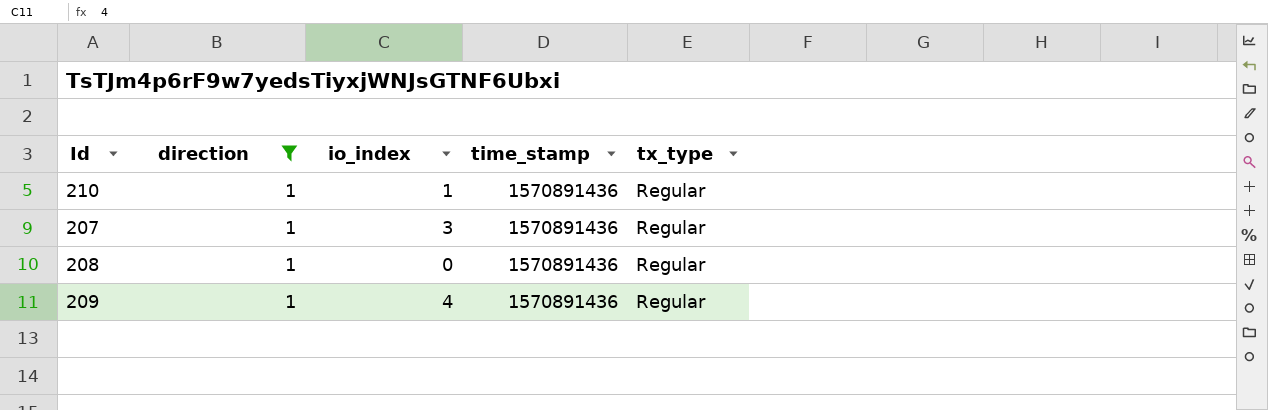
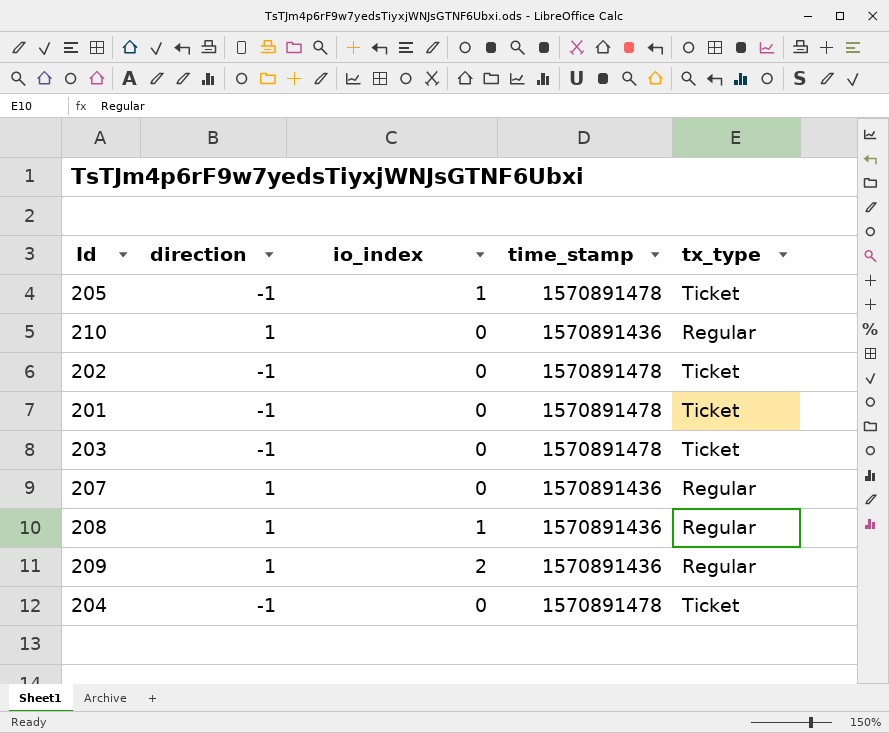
filter: direction = 1 -> none
210 | io_index: 1 -> 0
207 | io_index: 3 -> 0
208 | io_index: 0 -> 1
209 | io_index: 4 -> 2

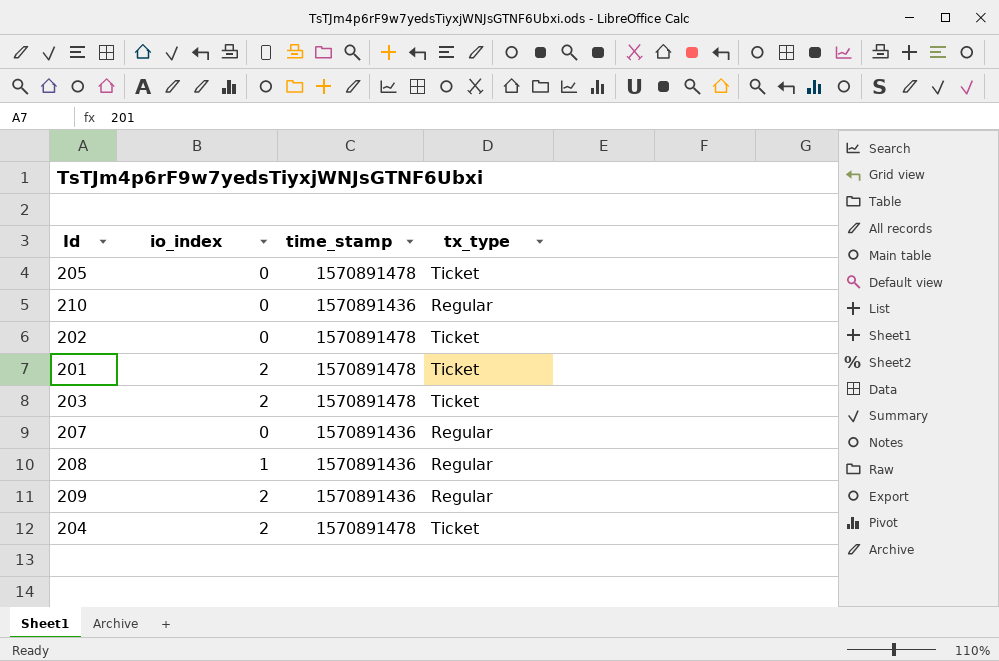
column direction | position: 2 -> none
205 | io_index: 1 -> 0
201 | io_index: 0 -> 2
203 | io_index: 0 -> 2
204 | io_index: 0 -> 2

